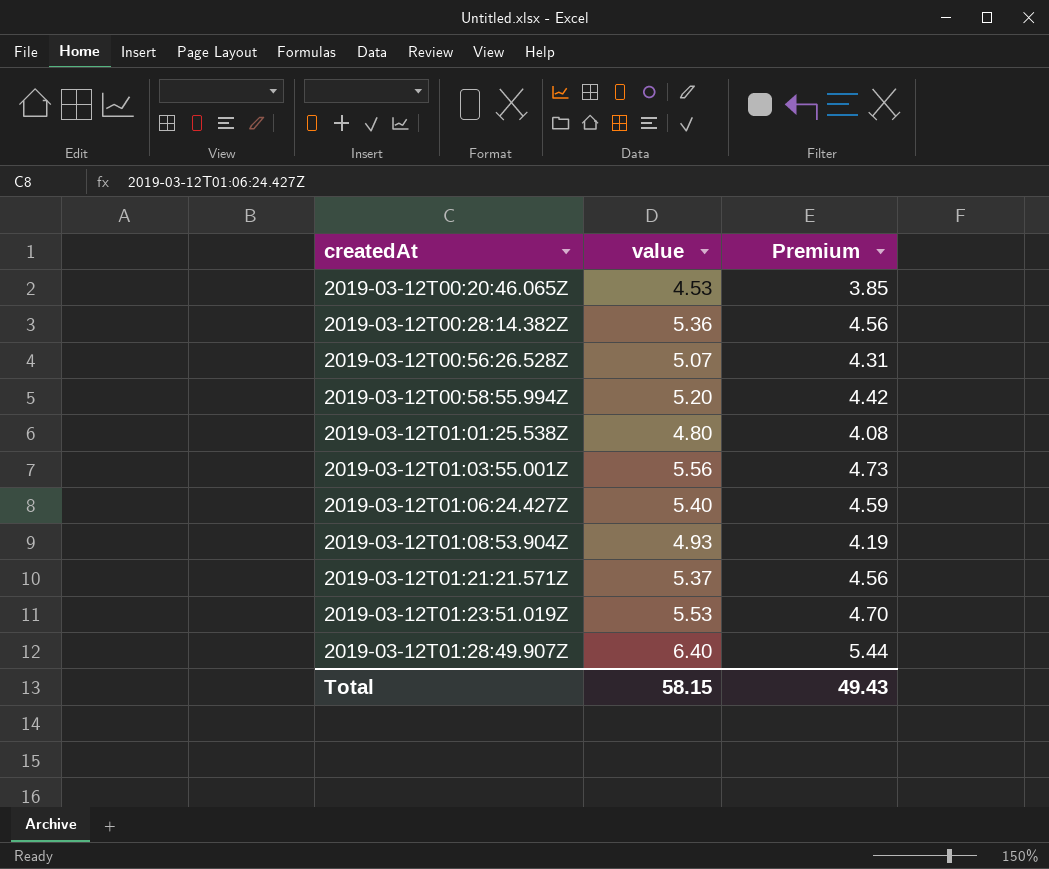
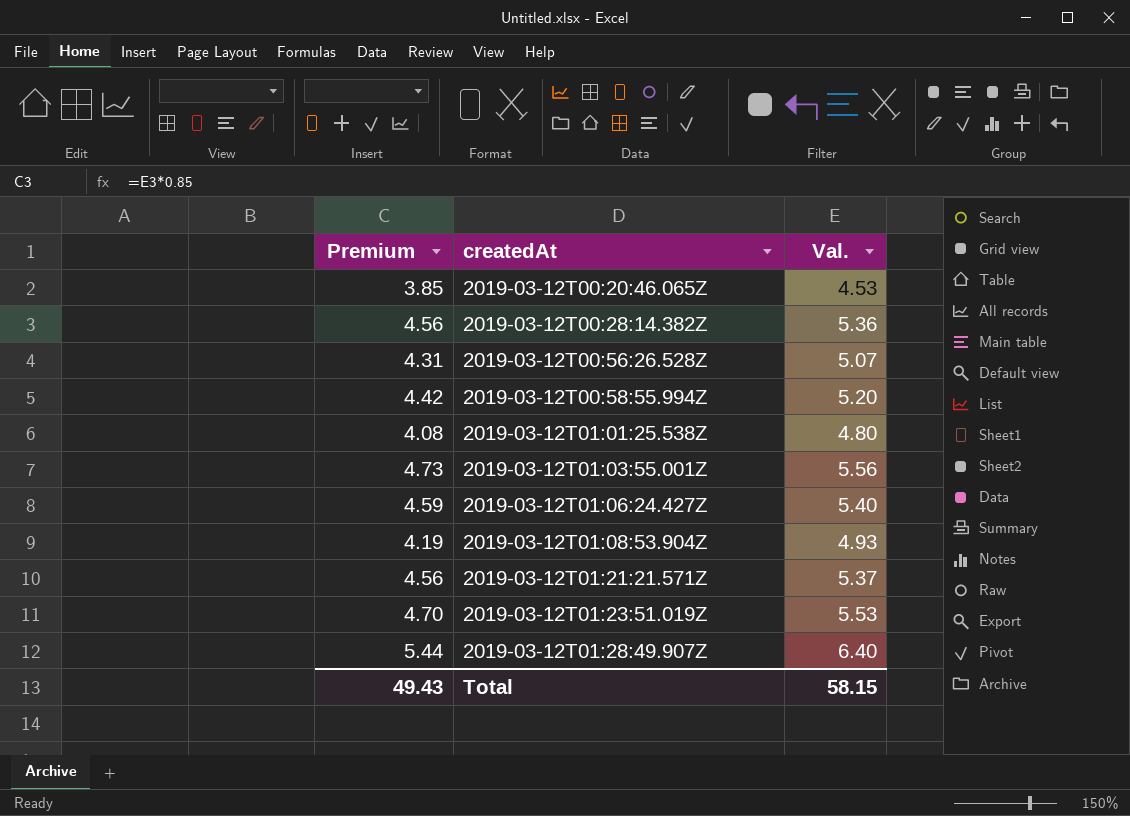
column Premium | position: 3 -> 1
column name: value -> Val.

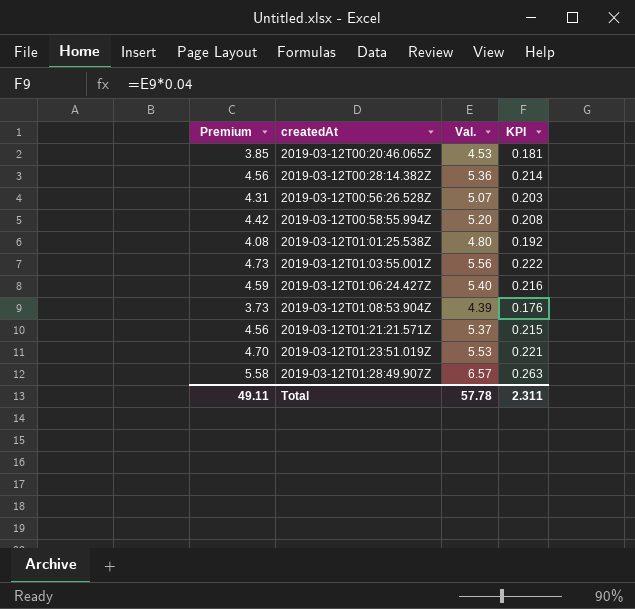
column KPI | formula: none -> [Val.] * 0.04
2019-03-12T01:08:53.904Z | Premium: 4.19 -> 3.73
2019-03-12T01:08:53.904Z | Val.: 4.93 -> 4.39
2019-03-12T01:28:49.907Z | Premium: 5.44 -> 5.58
2019-03-12T01:28:49.907Z | Val.: 6.40 -> 6.57
Total | Premium: 49.43 -> 49.11
Total | Val.: 58.15 -> 57.78

